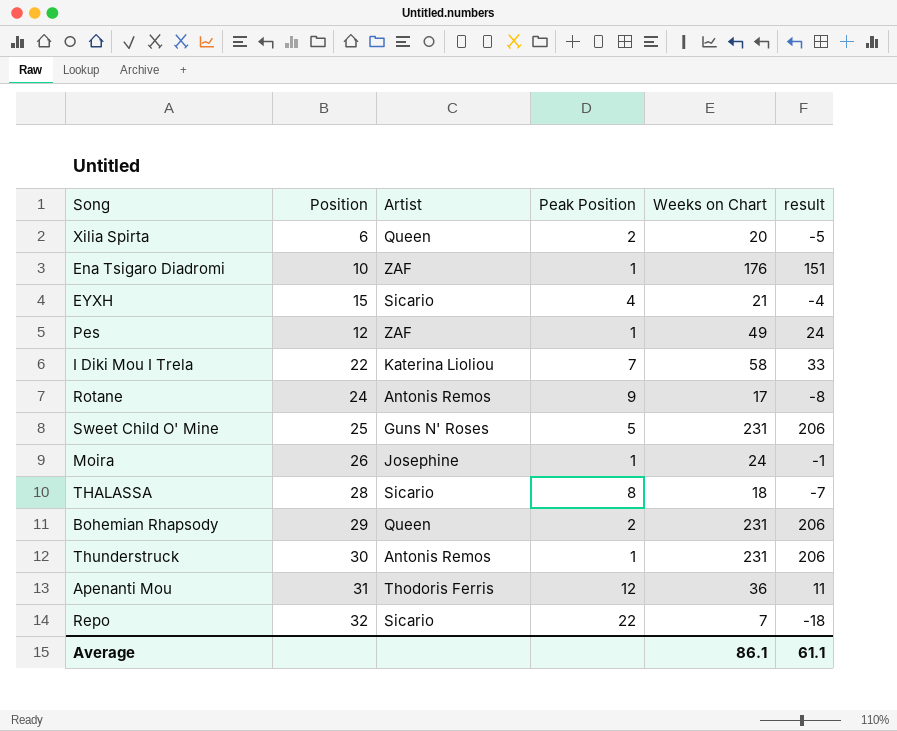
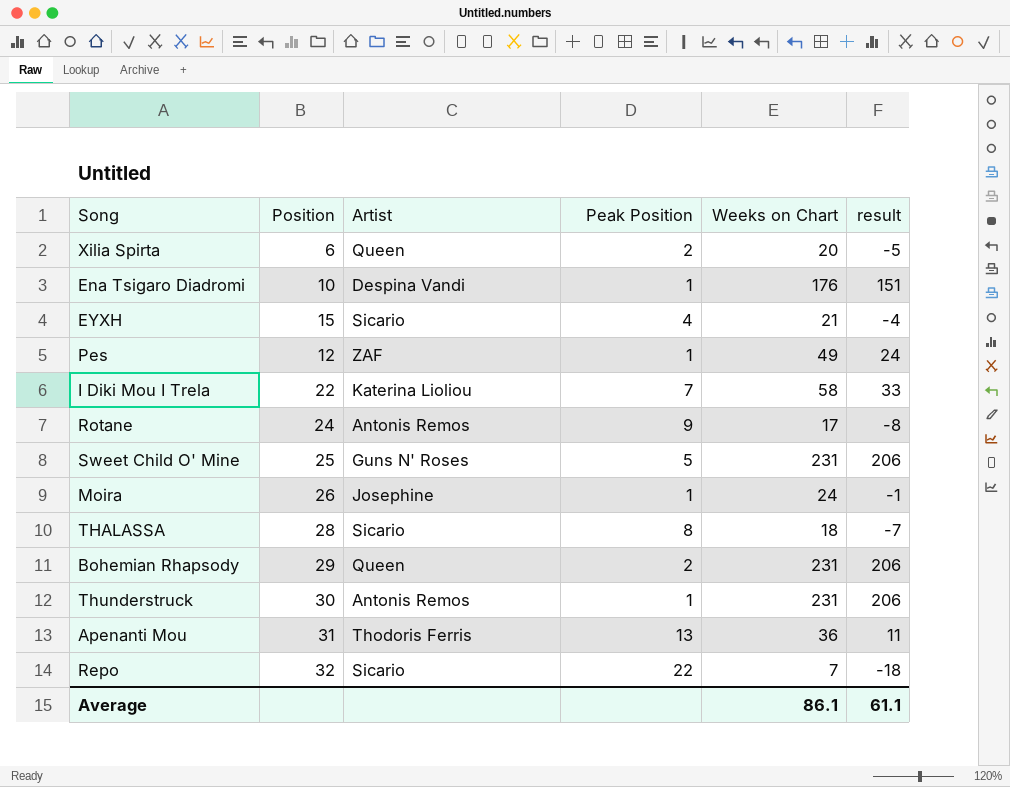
Ena Tsigaro Diadromi | Artist: ZAF -> Despina Vandi
Apenanti Mou | Peak Position: 12 -> 13

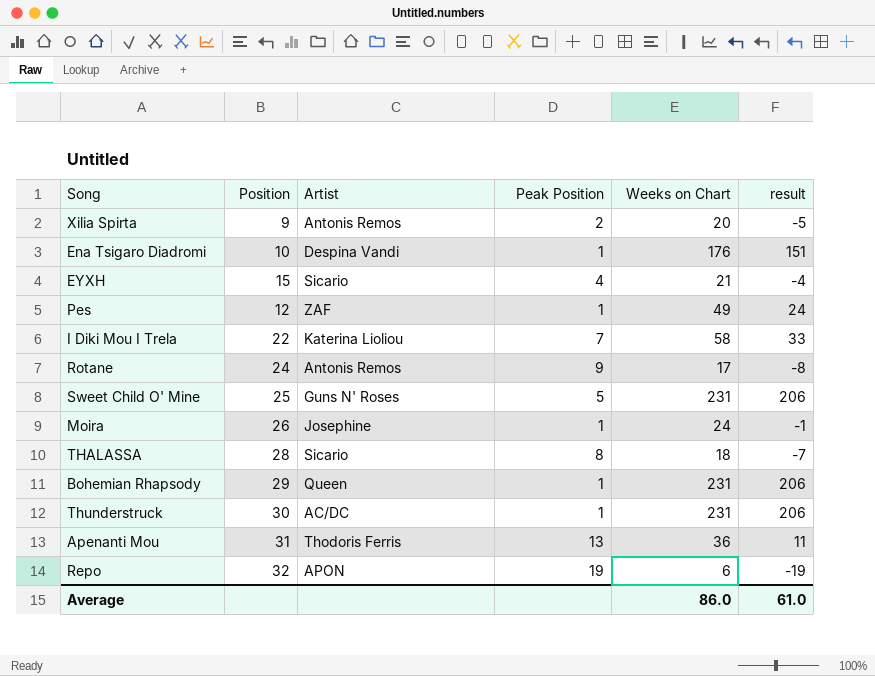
Xilia Spirta | Position: 6 -> 9
Xilia Spirta | Artist: Queen -> Antonis Remos
Bohemian Rhapsody | Peak Position: 2 -> 1
Thunderstruck | Artist: Antonis Remos -> AC/DC
Repo | Artist: Sicario -> APON
Repo | Peak Position: 22 -> 19
Repo | Weeks on Chart: 7 -> 6
Repo | result: -18 -> -19
Average | Weeks on Chart: 86.1 -> 86.0
Average | result: 61.1 -> 61.0

